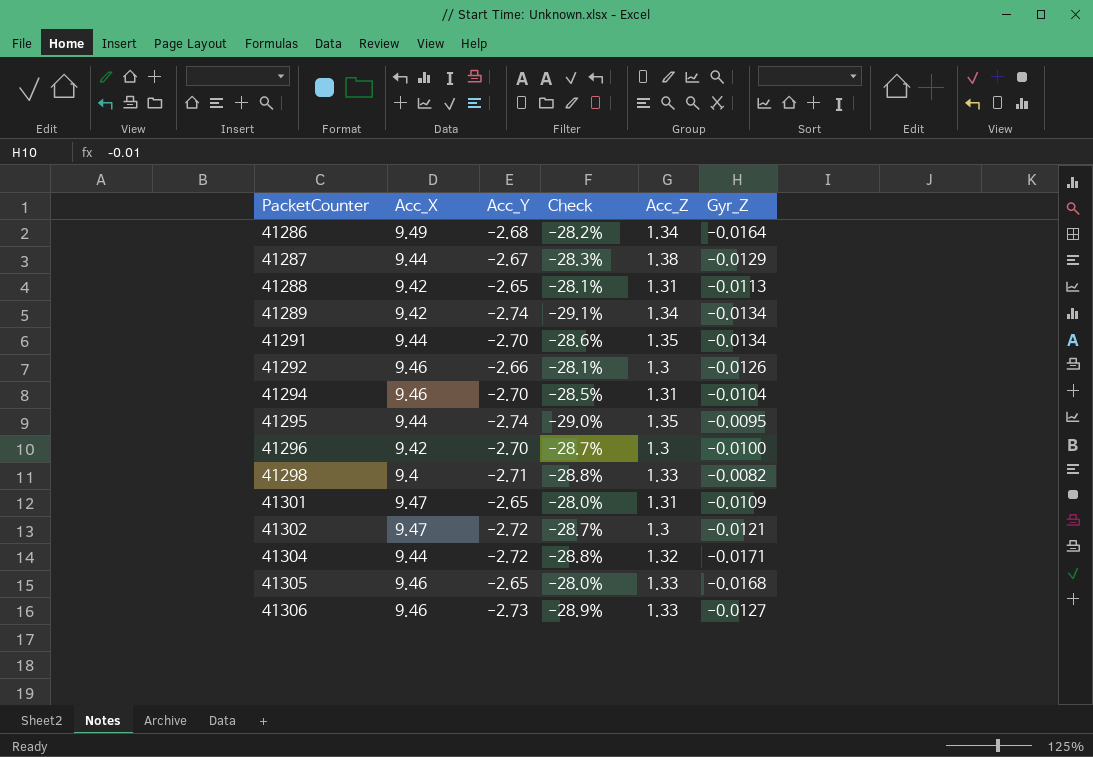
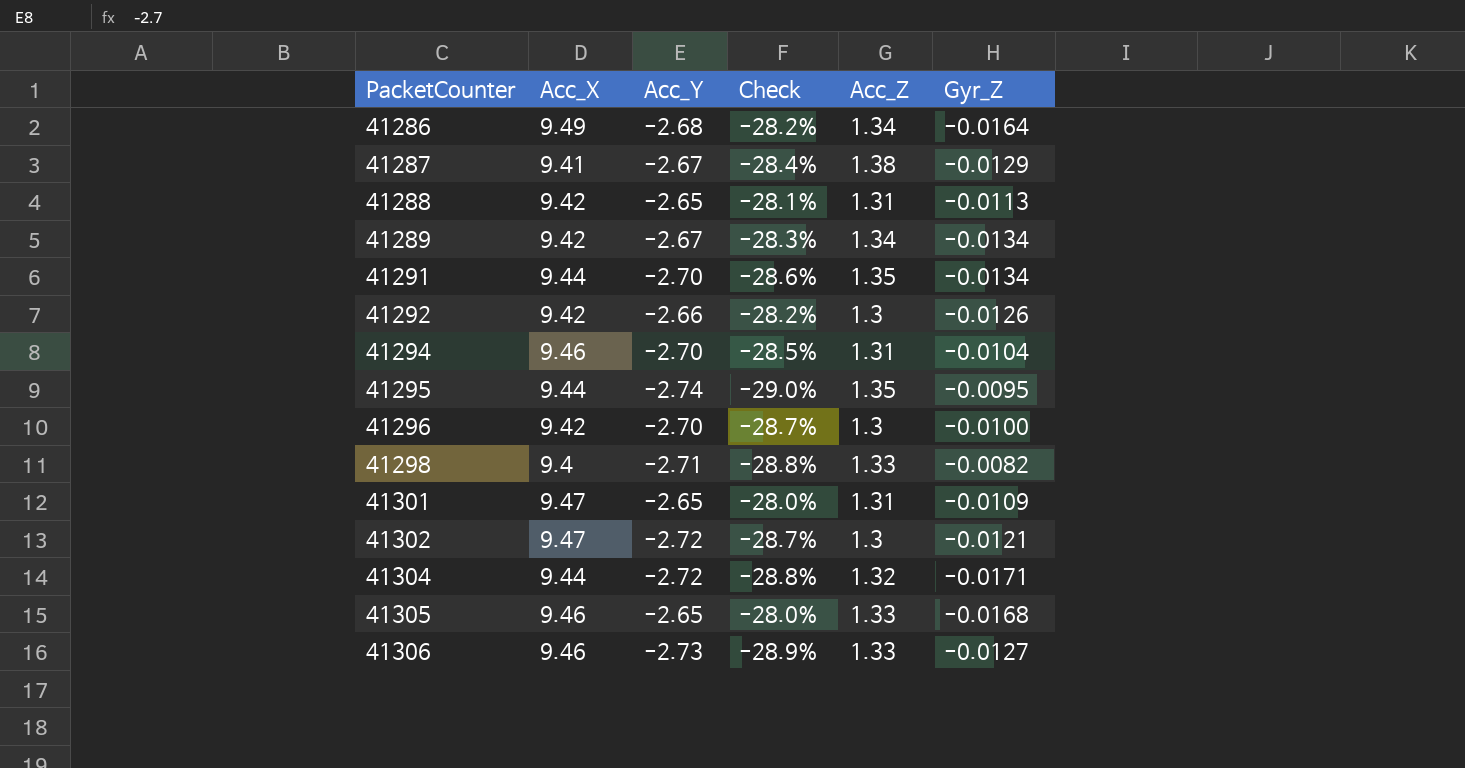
41287 | Acc_X: 9.44 -> 9.41
41287 | Check: -28.3% -> -28.4%
41289 | Acc_Y: -2.74 -> -2.67
41289 | Check: -29.1% -> -28.3%
41292 | Acc_X: 9.46 -> 9.42
41292 | Check: -28.1% -> -28.2%

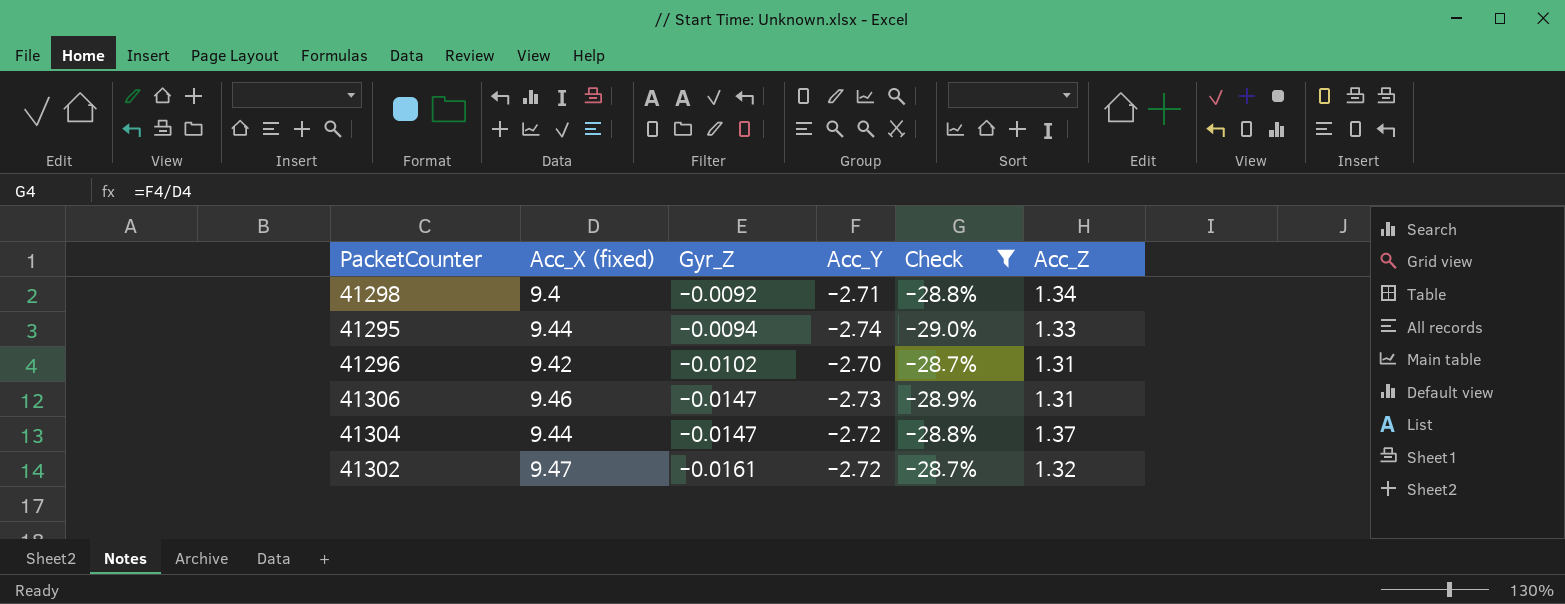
filter: none -> Check <= -28.7%
row order: PacketCounter ascending -> Gyr_Z descending
column name: Acc_X -> Acc_X (fixed)
column Gyr_Z | position: 6 -> 3
41298 | Gyr_Z: -0.0082 -> -0.0092
41298 | Acc_Z: 1.33 -> 1.34
41295 | Gyr_Z: -0.0095 -> -0.0094
41295 | Acc_Z: 1.35 -> 1.33
41296 | Gyr_Z: -0.0100 -> -0.0102
41296 | Acc_Z: 1.3 -> 1.31
41306 | Gyr_Z: -0.0127 -> -0.0147
41306 | Acc_Z: 1.33 -> 1.31
41304 | Gyr_Z: -0.0171 -> -0.0147
41304 | Acc_Z: 1.32 -> 1.37
41302 | Gyr_Z: -0.0121 -> -0.0161
41302 | Acc_Z: 1.3 -> 1.32

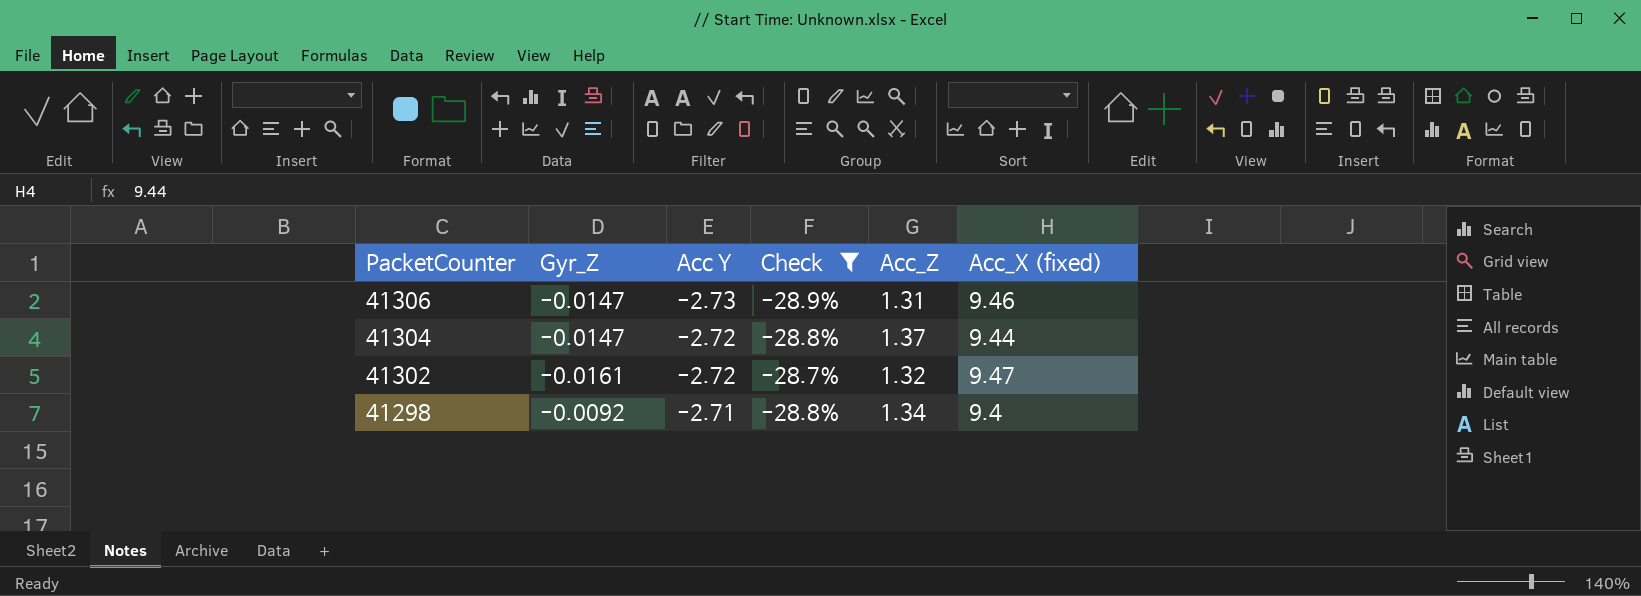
row order: Gyr_Z descending -> PacketCounter descending
column name: Acc_Y -> Acc Y
column Acc_X (fixed) | position: 2 -> 6
row 41295: 9.44 | -0.0094 | -2.74 | -29.0% | 1.33 -> none
row 41296: 9.42 | -0.0102 | -2.70 | -28.7% | 1.31 -> none

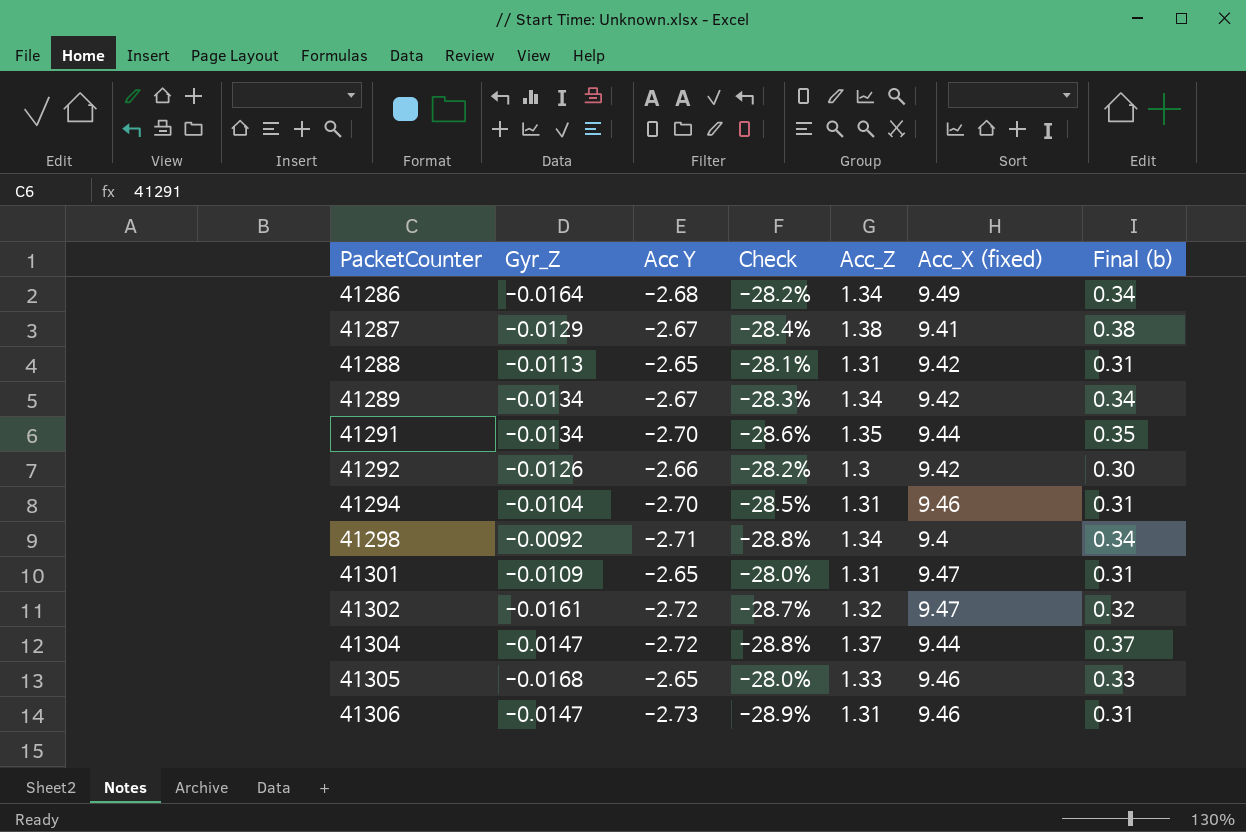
filter: Check <= -28.7% -> none
row order: PacketCounter descending -> PacketCounter ascending
column Final (b) | formula: none -> [Acc_Z] - 1

